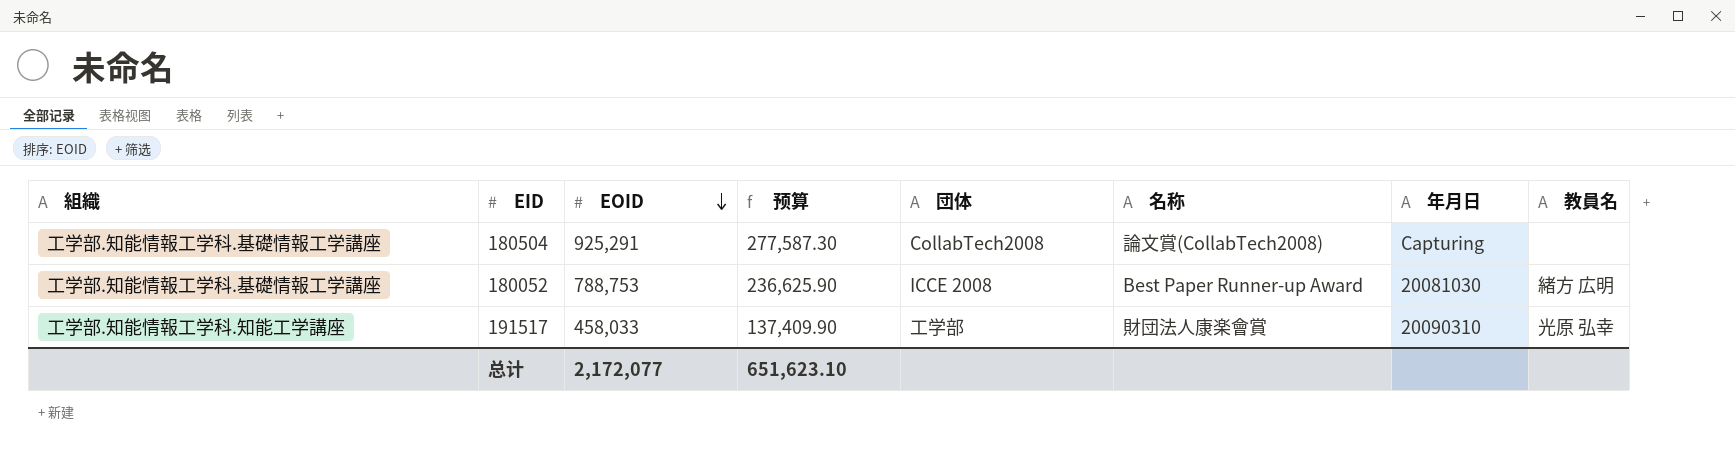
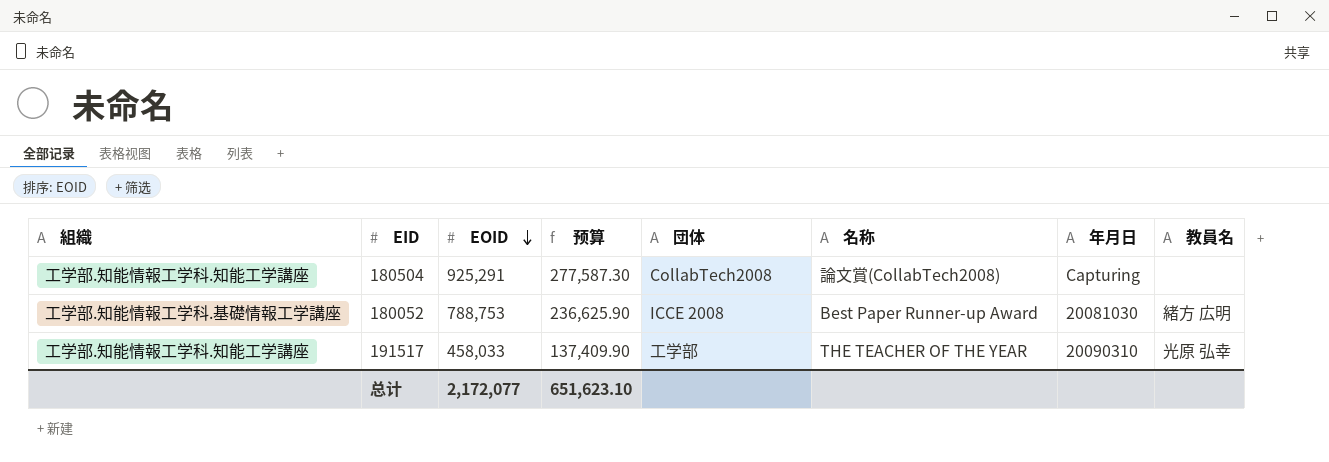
180504 | 組織: 工学部.知能情報工学科.基礎情報工学講座 -> 工学部.知能情報工学科.知能工学講座
191517 | 名称: 財団法人康楽會賞 -> THE TEACHER OF THE YEAR

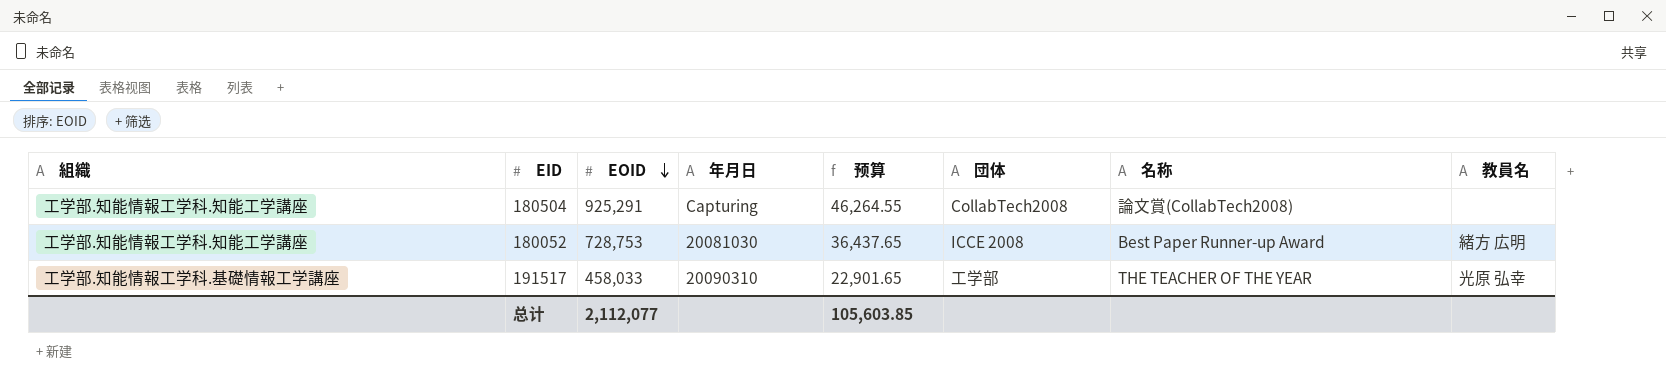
column 年月日 | position: 7 -> 4
column 预算 | formula: [EOID] * 0.3 -> [EOID] * 0.05
180052 | 組織: 工学部.知能情報工学科.基礎情報工学講座 -> 工学部.知能情報工学科.知能工学講座
180052 | EOID: 788,753 -> 728,753
191517 | 組織: 工学部.知能情報工学科.知能工学講座 -> 工学部.知能情報工学科.基礎情報工学講座
总计 | EOID: 2,172,077 -> 2,112,077
总计 | 预算: 651,623.10 -> 105,603.85

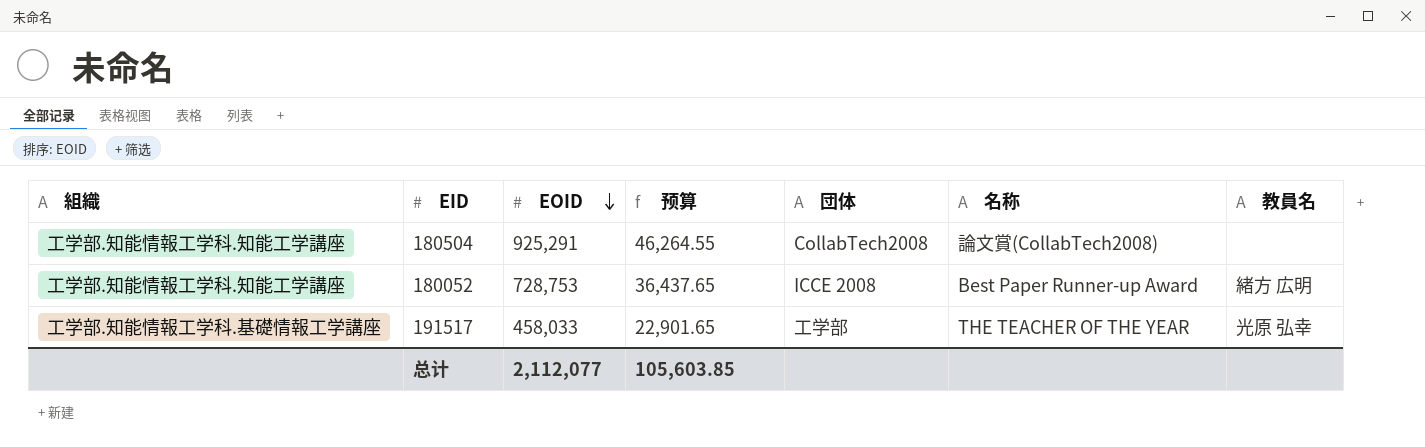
column 年月日 | position: 4 -> none

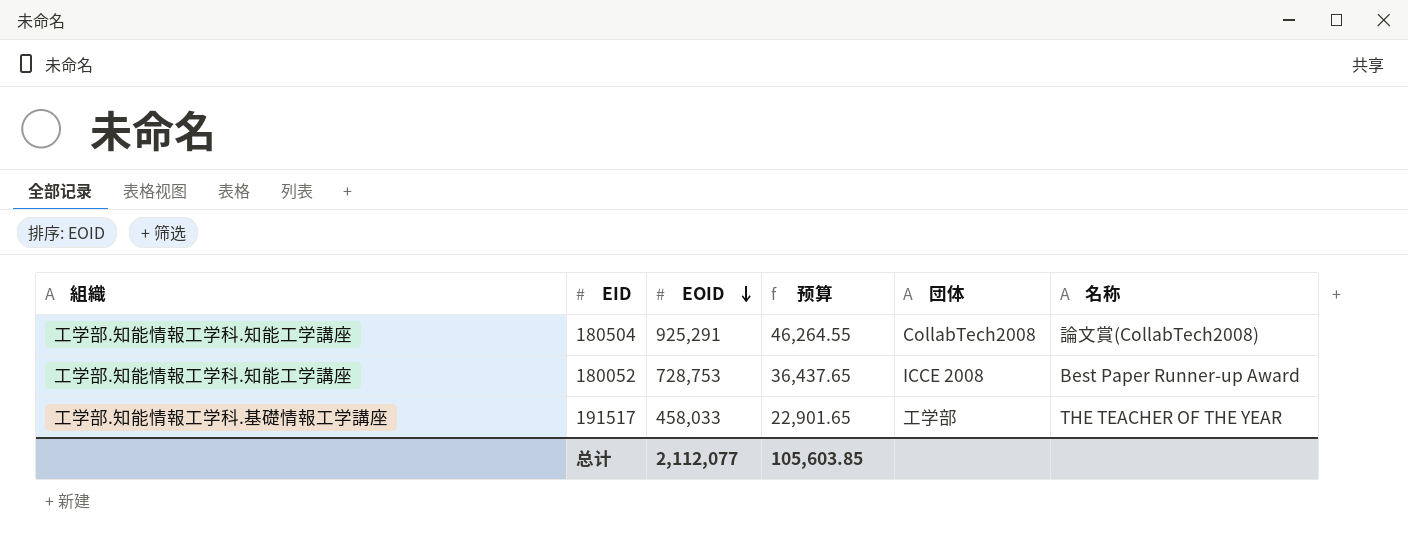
column 教員名 | position: 7 -> none

